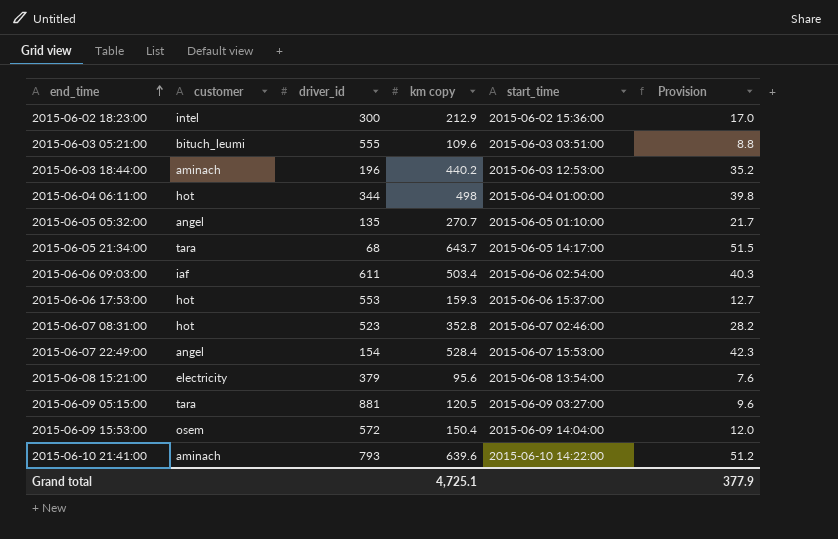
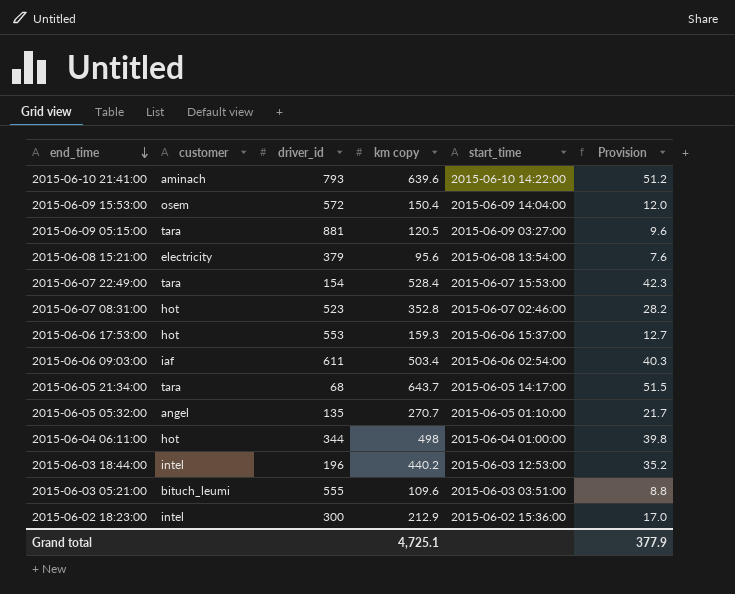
row order: end_time ascending -> end_time descending
2015-06-07 22:49:00 | customer: angel -> tara
2015-06-03 18:44:00 | customer: aminach -> intel

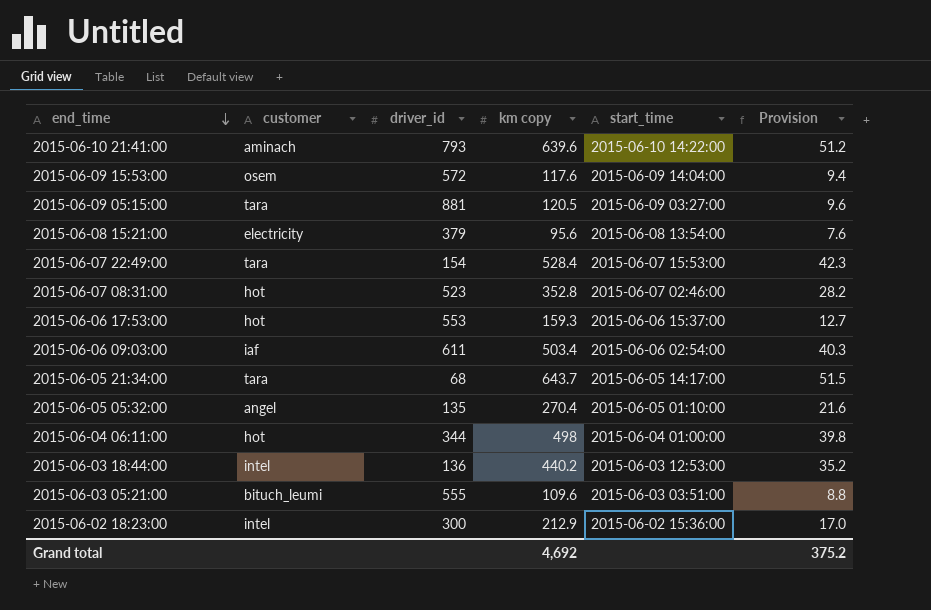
2015-06-09 15:53:00 | km copy: 150.4 -> 117.6
2015-06-09 15:53:00 | Provision: 12.0 -> 9.4
2015-06-05 05:32:00 | km copy: 270.7 -> 270.4
2015-06-05 05:32:00 | Provision: 21.7 -> 21.6
2015-06-03 18:44:00 | driver_id: 196 -> 136
Grand total | km copy: 4,725.1 -> 4,692
Grand total | Provision: 377.9 -> 375.2

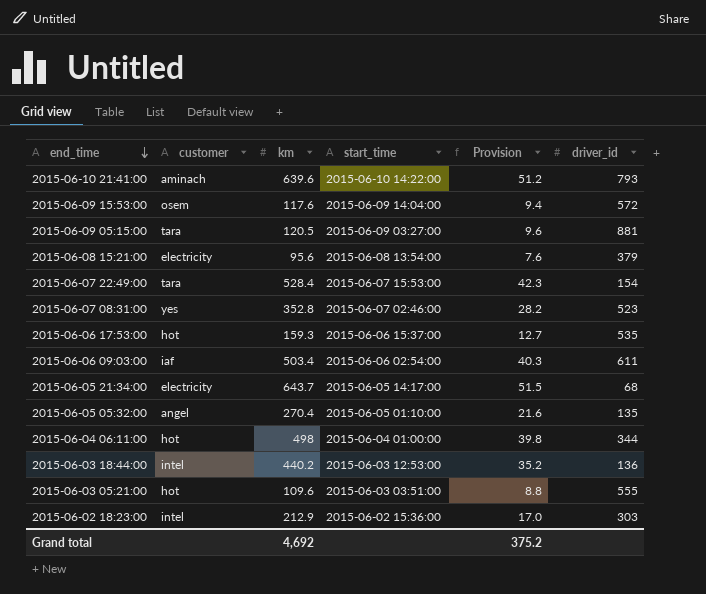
column name: km copy -> km
column driver_id | position: 3 -> 6
2015-06-07 08:31:00 | customer: hot -> yes
2015-06-06 17:53:00 | driver_id: 553 -> 535
2015-06-05 21:34:00 | customer: tara -> electricity
2015-06-03 05:21:00 | customer: bituch_leumi -> hot
2015-06-02 18:23:00 | driver_id: 300 -> 303

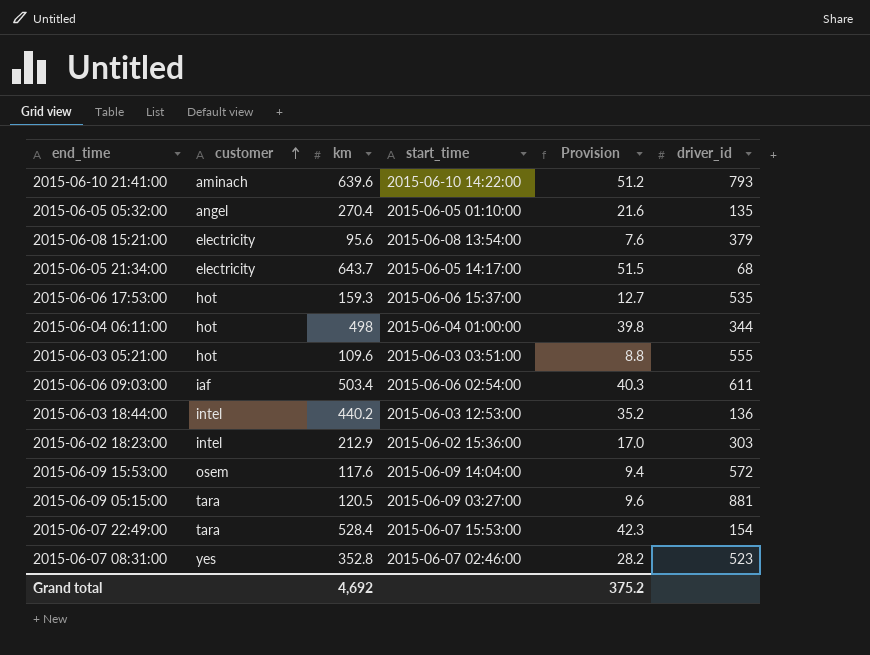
row order: end_time descending -> customer ascending

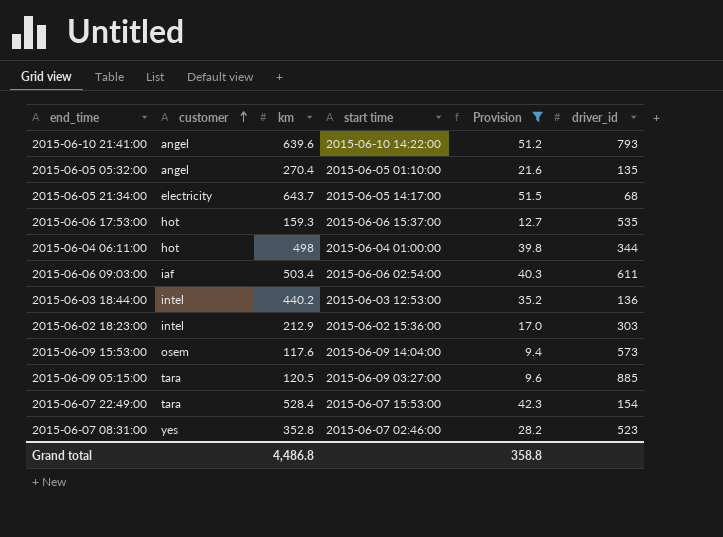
filter: none -> Provision >= 9.4
column name: start_time -> start time
2015-06-10 21:41:00 | customer: aminach -> angel
2015-06-09 15:53:00 | driver_id: 572 -> 573
2015-06-09 05:15:00 | driver_id: 881 -> 885
Grand total | km: 4,692 -> 4,486.8
Grand total | Provision: 375.2 -> 358.8

